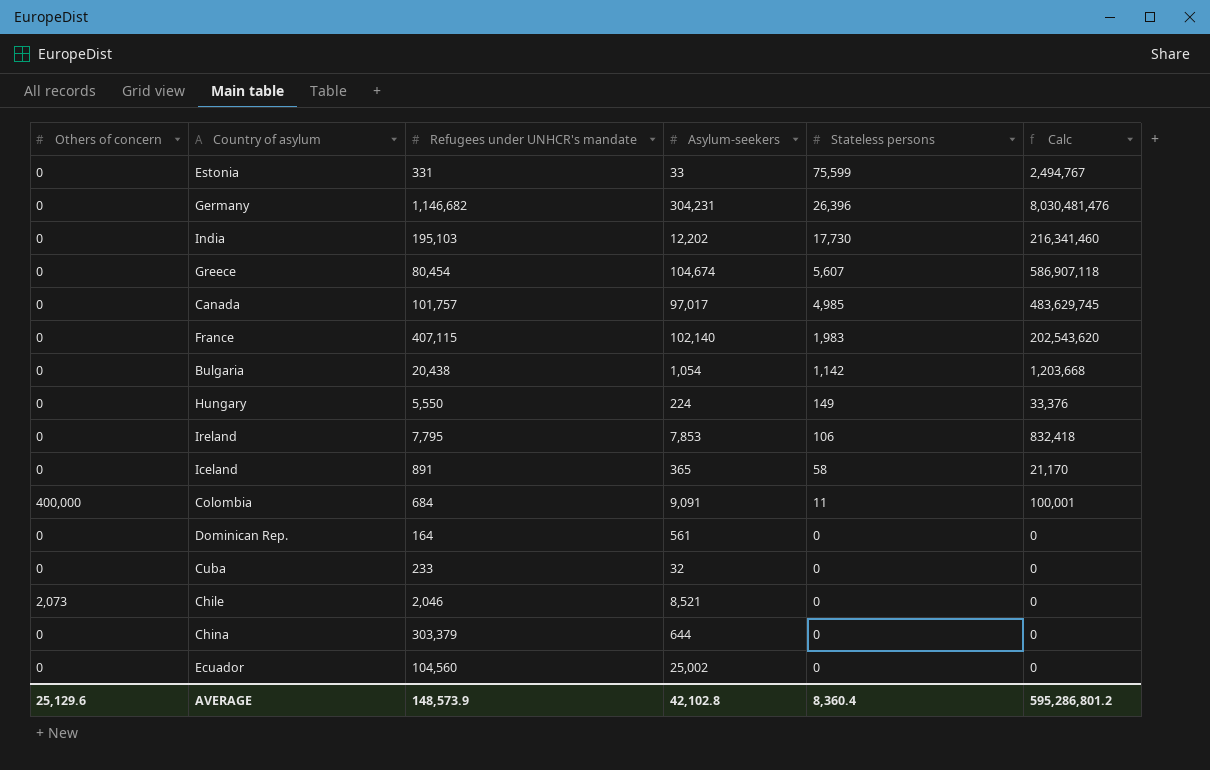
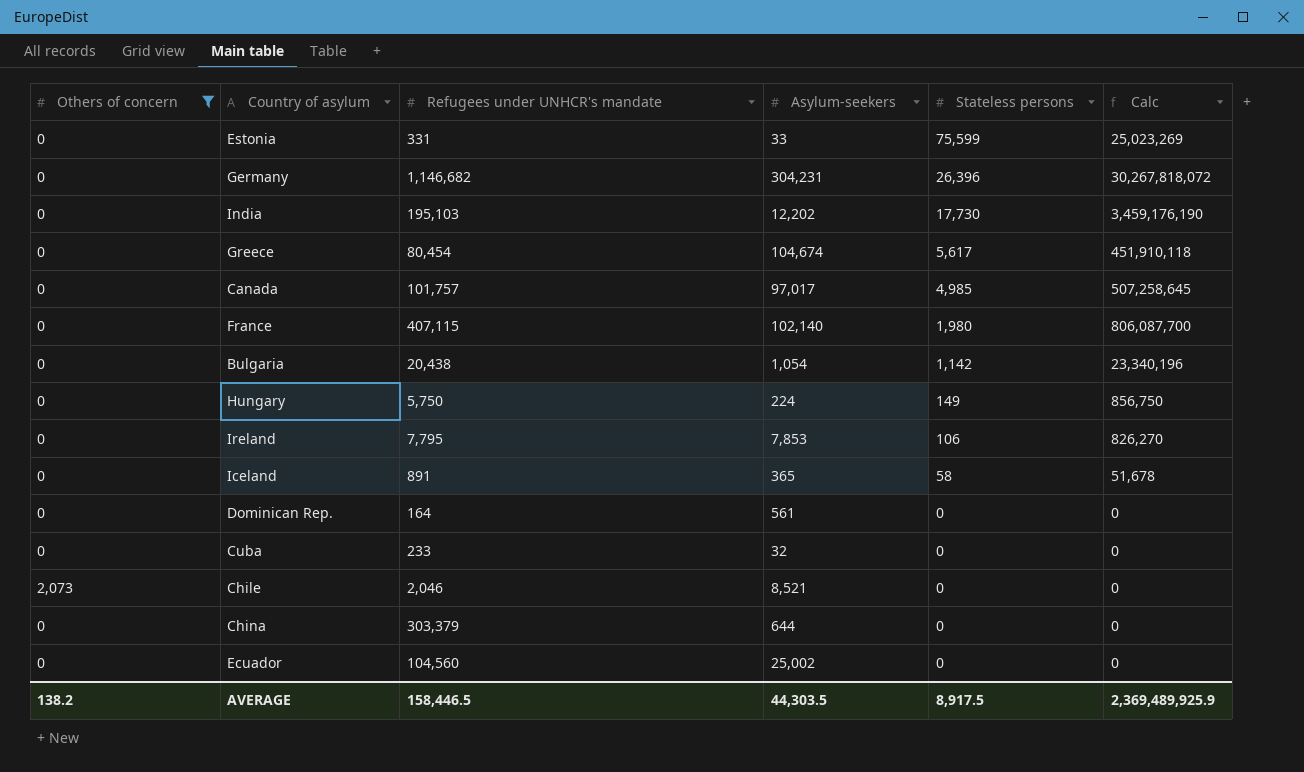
filter: none -> Others of concern != 400,000
column Calc | formula: [Asylum-seekers] * [Stateless persons] -> [Refugees under UNHCR's mandate] * [Stateless persons]
Greece | Stateless persons: 5,607 -> 5,617
France | Stateless persons: 1,983 -> 1,980
Hungary | Refugees under UNHCR's mandate: 5,550 -> 5,750
AVERAGE | Others of concern: 25,129.6 -> 138.2
AVERAGE | Refugees under UNHCR's mandate: 148,573.9 -> 158,446.5
AVERAGE | Asylum-seekers: 42,102.8 -> 44,303.5
AVERAGE | Stateless persons: 8,360.4 -> 8,917.5
AVERAGE | Calc: 595,286,801.2 -> 2,369,489,925.9

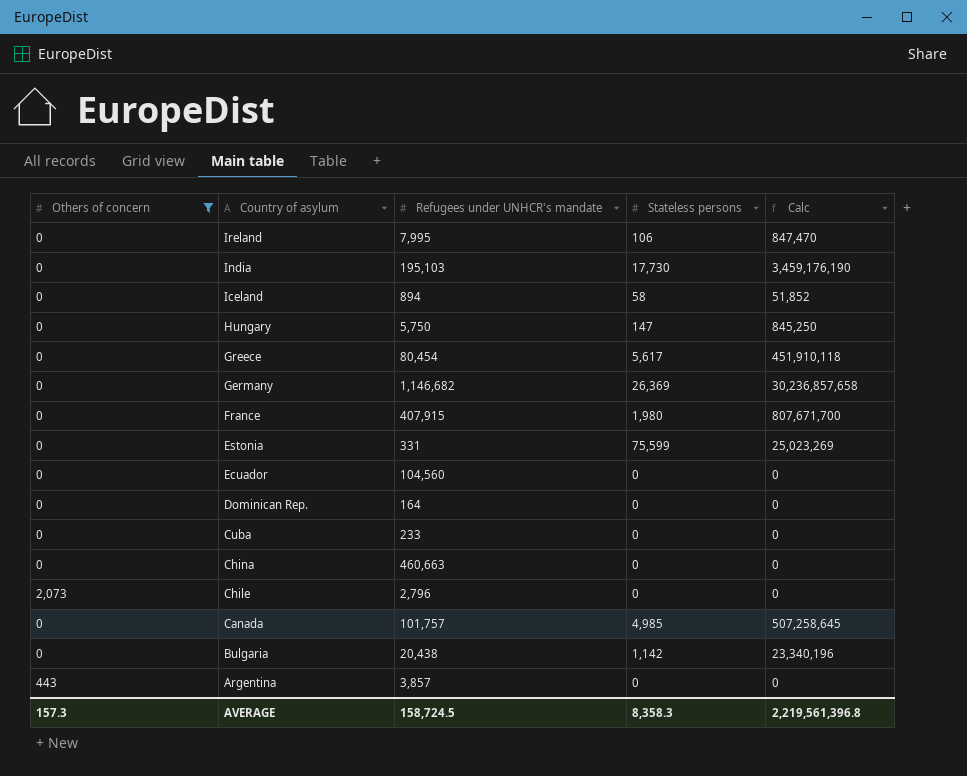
row order: Stateless persons descending -> Country of asylum descending
column Asylum-seekers | position: 4 -> none
Ireland | Refugees under UNHCR's mandate: 7,795 -> 7,995
Ireland | Calc: 826,270 -> 847,470
Iceland | Refugees under UNHCR's mandate: 891 -> 894
Iceland | Calc: 51,678 -> 51,852
Hungary | Stateless persons: 149 -> 147
Hungary | Calc: 856,750 -> 845,250
Germany | Stateless persons: 26,396 -> 26,369
Germany | Calc: 30,267,818,072 -> 30,236,857,658
France | Refugees under UNHCR's mandate: 407,115 -> 407,915
France | Calc: 806,087,700 -> 807,671,700
China | Refugees under UNHCR's mandate: 303,379 -> 460,663
Chile | Refugees under UNHCR's mandate: 2,046 -> 2,796
row Argentina: none -> 443 | 3,857 | 0 | 0
AVERAGE | Others of concern: 138.2 -> 157.3
AVERAGE | Refugees under UNHCR's mandate: 158,446.5 -> 158,724.5
AVERAGE | Stateless persons: 8,917.5 -> 8,358.3
AVERAGE | Calc: 2,369,489,925.9 -> 2,219,561,396.8

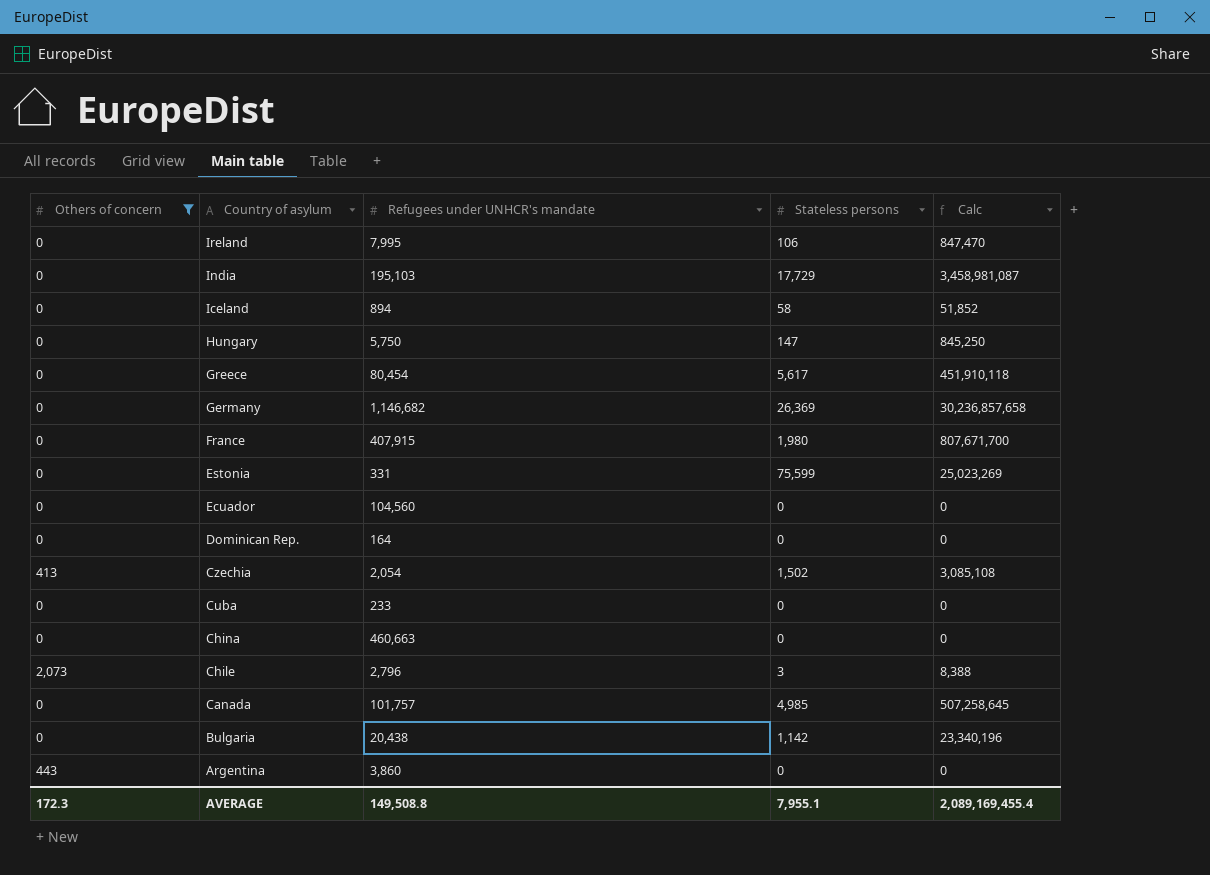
India | Stateless persons: 17,730 -> 17,729
India | Calc: 3,459,176,190 -> 3,458,981,087
row Czechia: none -> 413 | 2,054 | 1,502 | 3,085,108
Chile | Stateless persons: 0 -> 3
Chile | Calc: 0 -> 8,388
Argentina | Refugees under UNHCR's mandate: 3,857 -> 3,860
AVERAGE | Others of concern: 157.3 -> 172.3
AVERAGE | Refugees under UNHCR's mandate: 158,724.5 -> 149,508.8
AVERAGE | Stateless persons: 8,358.3 -> 7,955.1
AVERAGE | Calc: 2,219,561,396.8 -> 2,089,169,455.4

